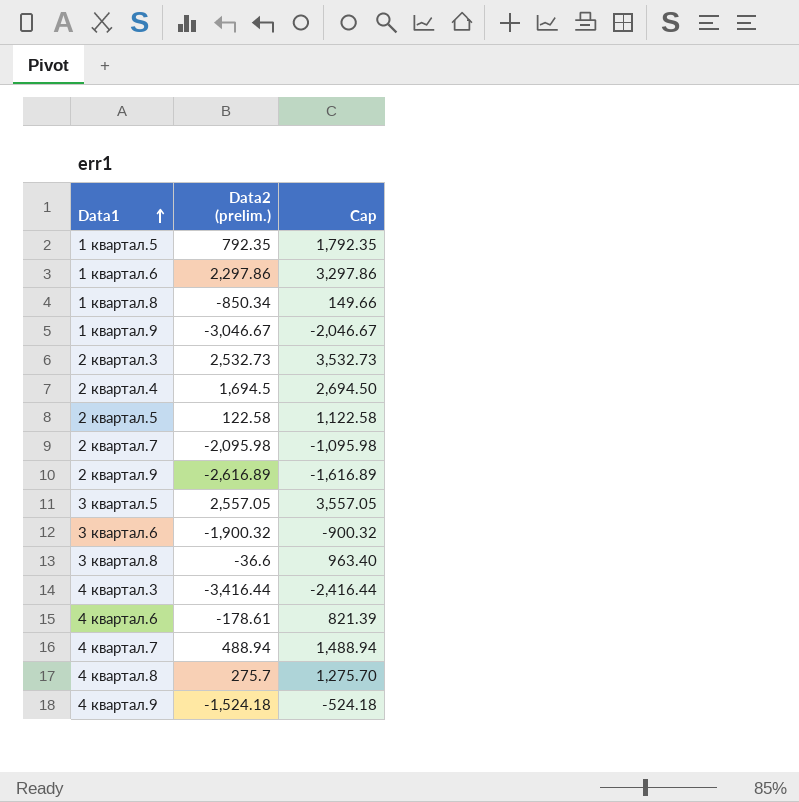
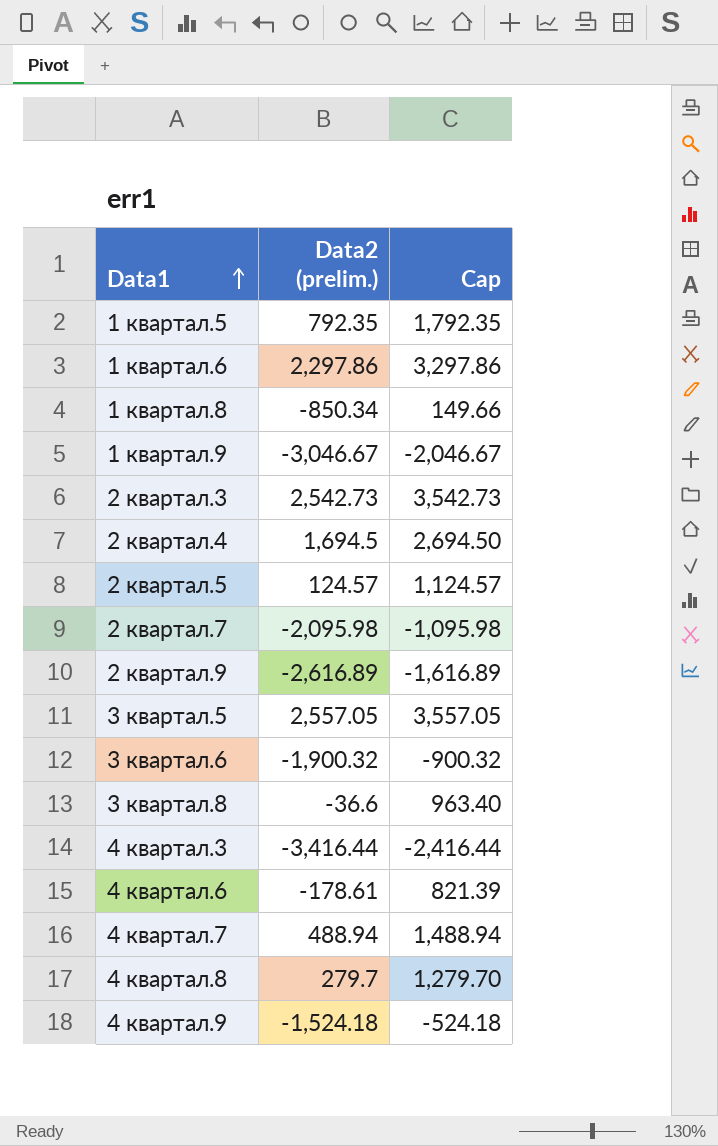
2 квартал.3 | Data2 (prelim.): 2,532.73 -> 2,542.73
2 квартал.3 | Cap: 3,532.73 -> 3,542.73
2 квартал.5 | Data2 (prelim.): 122.58 -> 124.57
2 квартал.5 | Cap: 1,122.58 -> 1,124.57
4 квартал.8 | Data2 (prelim.): 275.7 -> 279.7
4 квартал.8 | Cap: 1,275.70 -> 1,279.70

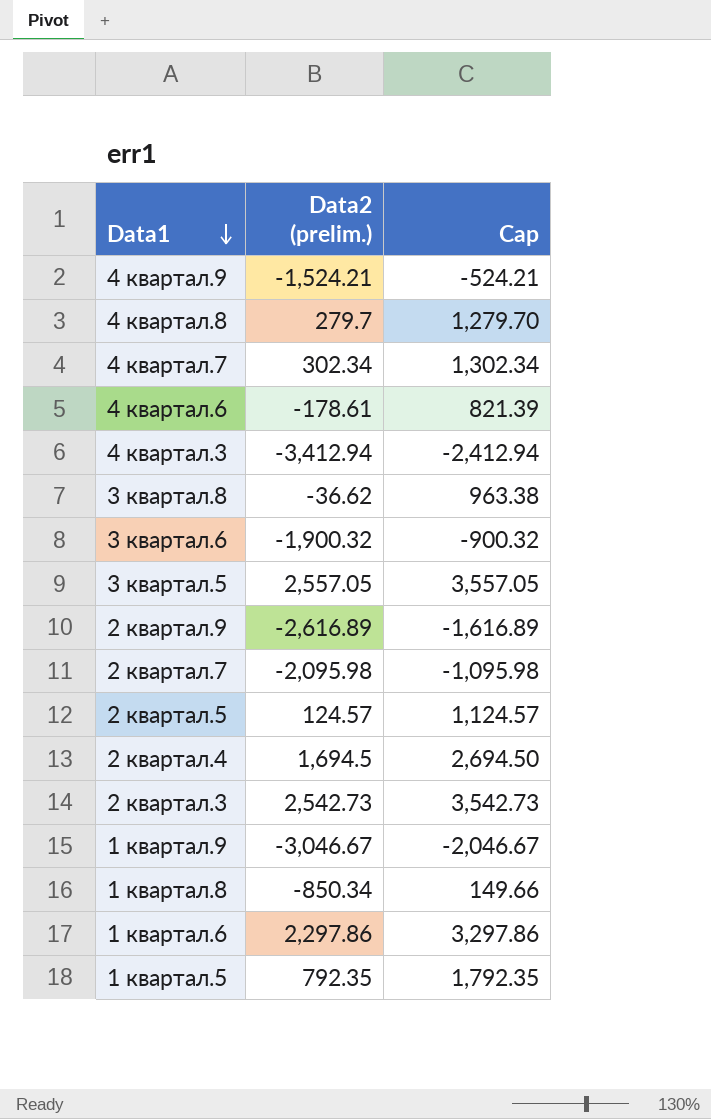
row order: Data1 ascending -> Data1 descending
4 квартал.9 | Data2 (prelim.): -1,524.18 -> -1,524.21
4 квартал.9 | Cap: -524.18 -> -524.21
4 квартал.7 | Data2 (prelim.): 488.94 -> 302.34
4 квартал.7 | Cap: 1,488.94 -> 1,302.34
4 квартал.3 | Data2 (prelim.): -3,416.44 -> -3,412.94
4 квартал.3 | Cap: -2,416.44 -> -2,412.94
3 квартал.8 | Data2 (prelim.): -36.6 -> -36.62
3 квартал.8 | Cap: 963.40 -> 963.38

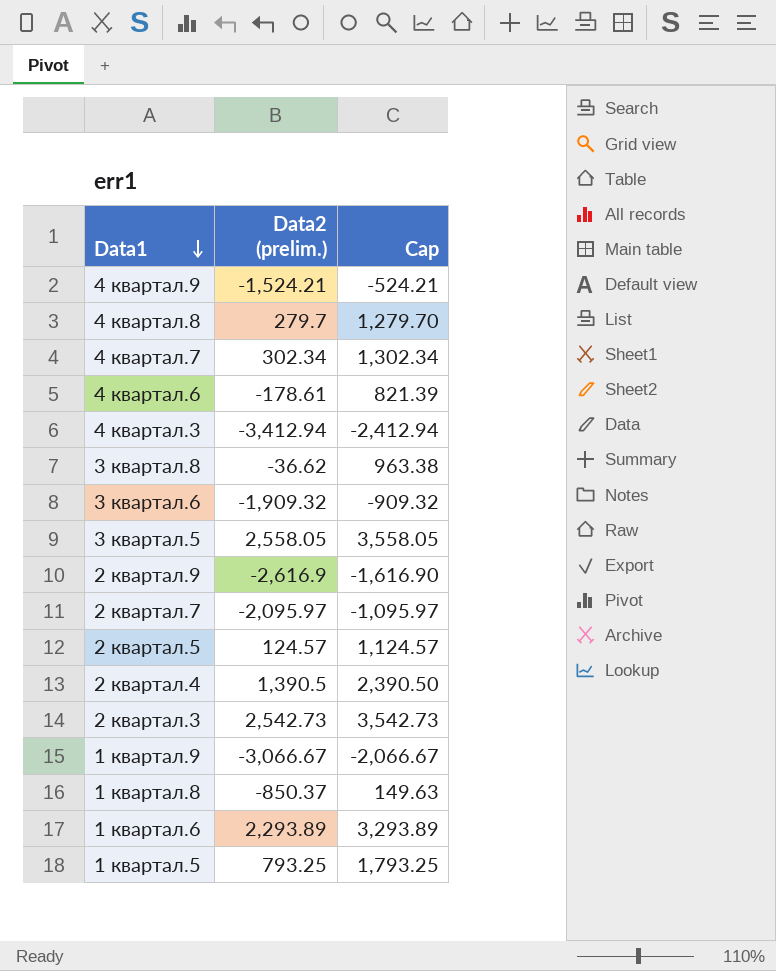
3 квартал.6 | Data2 (prelim.): -1,900.32 -> -1,909.32
3 квартал.6 | Cap: -900.32 -> -909.32
3 квартал.5 | Data2 (prelim.): 2,557.05 -> 2,558.05
3 квартал.5 | Cap: 3,557.05 -> 3,558.05
2 квартал.9 | Data2 (prelim.): -2,616.89 -> -2,616.9
2 квартал.9 | Cap: -1,616.89 -> -1,616.90
2 квартал.7 | Data2 (prelim.): -2,095.98 -> -2,095.97
2 квартал.7 | Cap: -1,095.98 -> -1,095.97
2 квартал.4 | Data2 (prelim.): 1,694.5 -> 1,390.5
2 квартал.4 | Cap: 2,694.50 -> 2,390.50
1 квартал.9 | Data2 (prelim.): -3,046.67 -> -3,066.67
1 квартал.9 | Cap: -2,046.67 -> -2,066.67
1 квартал.8 | Data2 (prelim.): -850.34 -> -850.37
1 квартал.8 | Cap: 149.66 -> 149.63
1 квартал.6 | Data2 (prelim.): 2,297.86 -> 2,293.89
1 квартал.6 | Cap: 3,297.86 -> 3,293.89
1 квартал.5 | Data2 (prelim.): 792.35 -> 793.25
1 квартал.5 | Cap: 1,792.35 -> 1,793.25

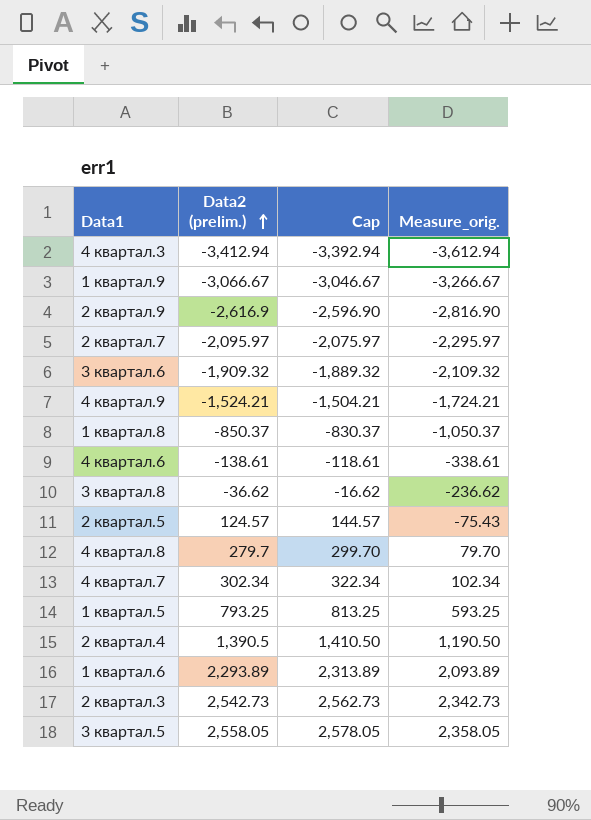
row order: Data1 descending -> Data2 (prelim.) ascending
column Cap | formula: [Data2 (prelim.)] + 1000 -> [Data2 (prelim.)] + 20
column Measure_orig. | formula: none -> [Data2 (prelim.)] - 200
4 квартал.6 | Data2 (prelim.): -178.61 -> -138.61

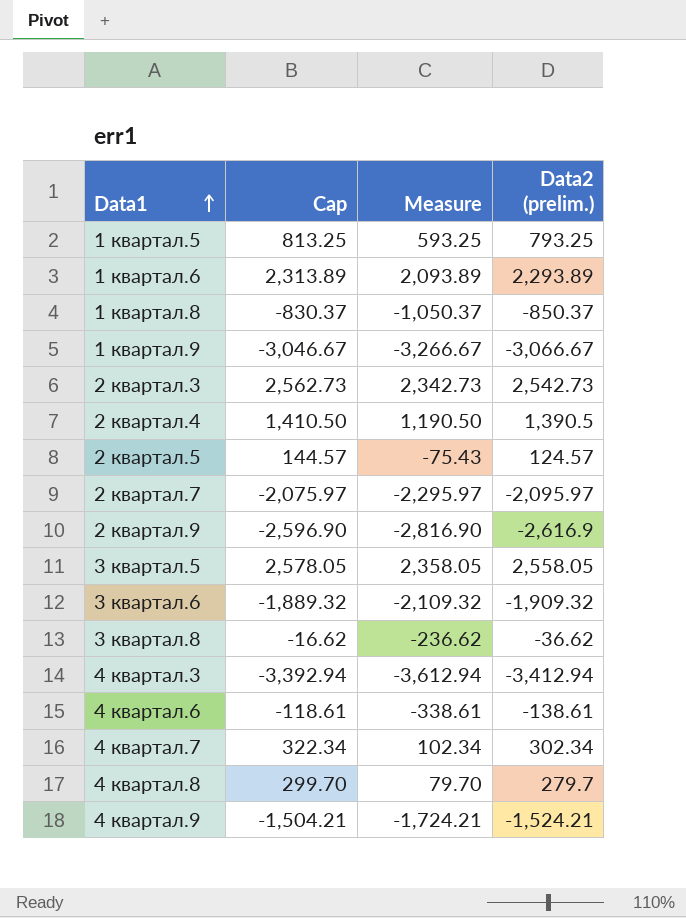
row order: Data2 (prelim.) ascending -> Data1 ascending
column name: Measure_orig. -> Measure
column Data2 (prelim.) | position: 2 -> 4

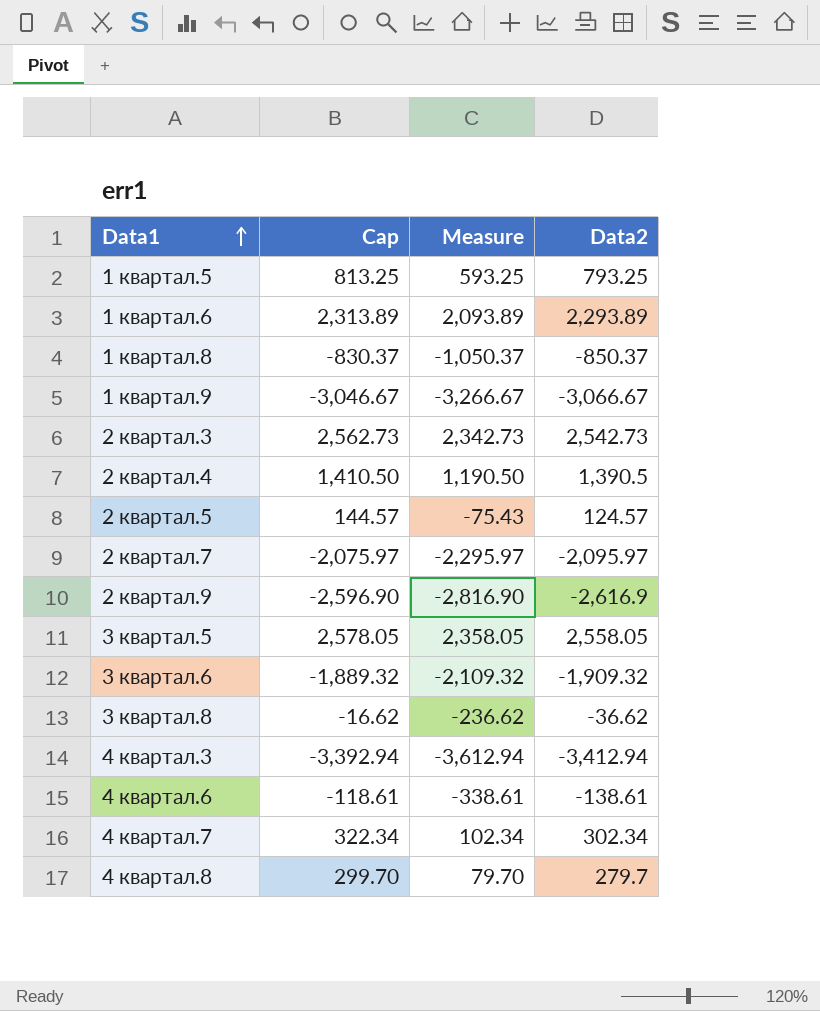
column name: Data2 (prelim.) -> Data2
row 4 квартал.9: -1,504.21 | -1,724.21 | -1,524.21 -> none

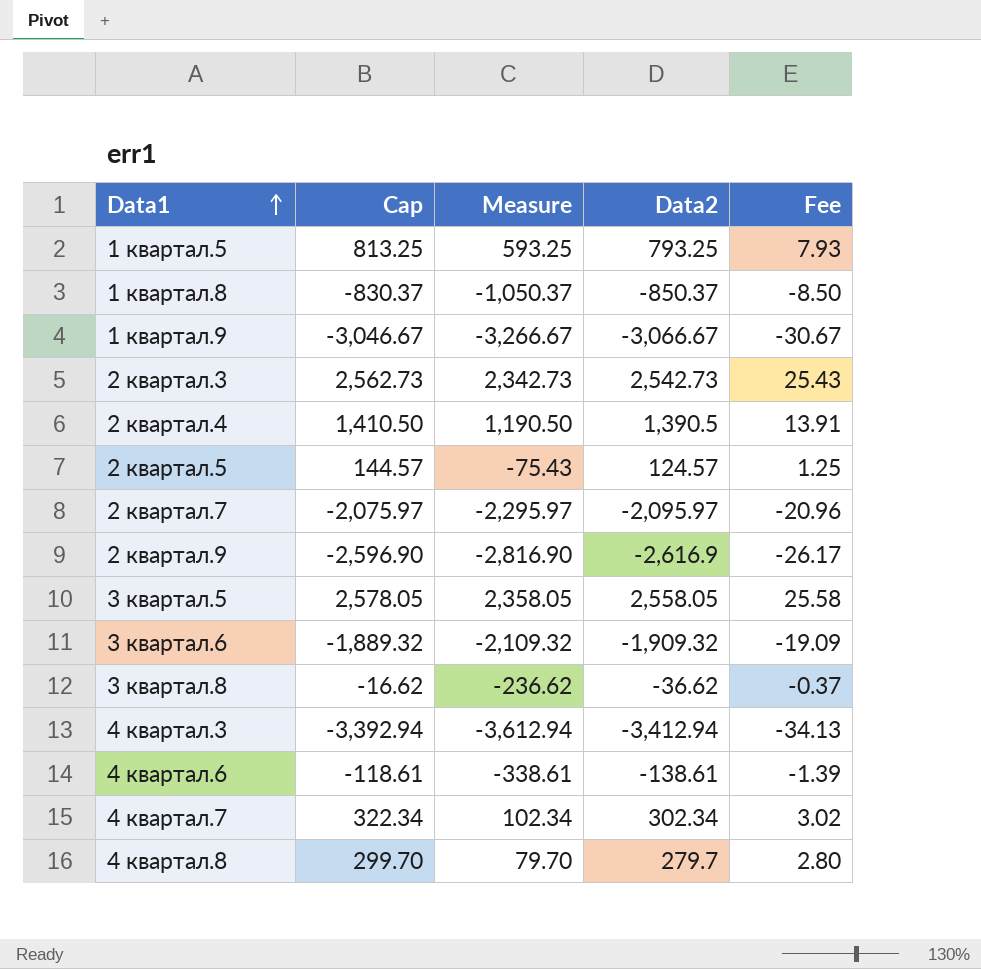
column Fee | formula: none -> [Data2] * 0.01
row 1 квартал.6: 2,313.89 | 2,093.89 | 2,293.89 -> none

